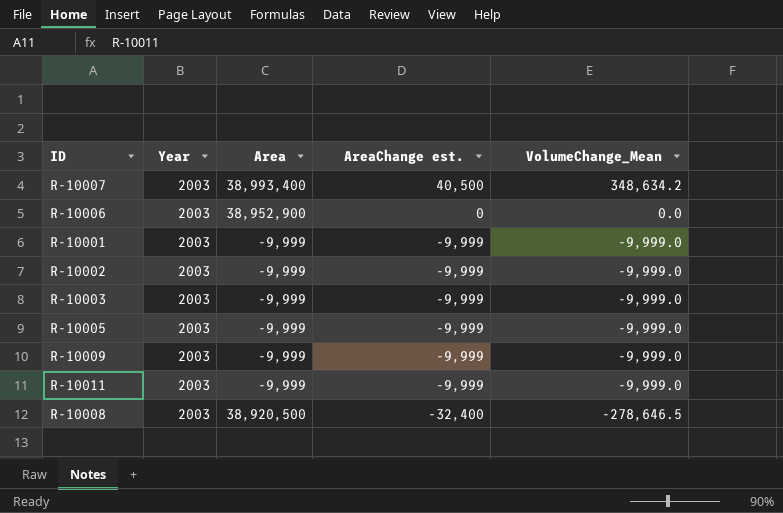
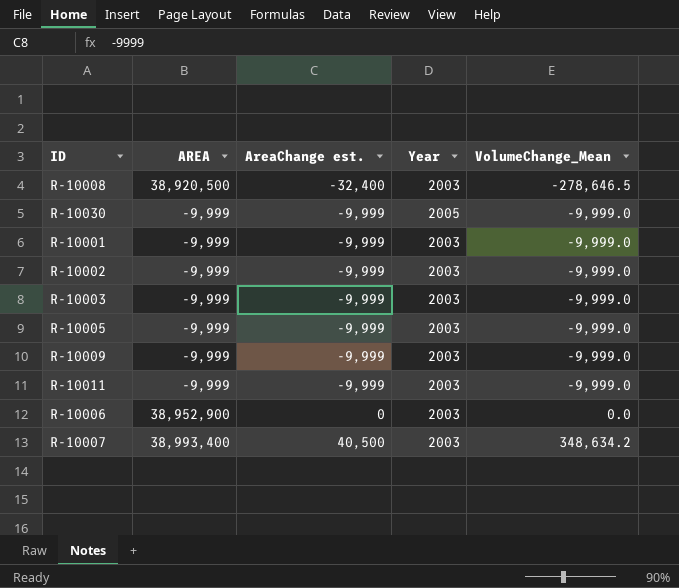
row order: AreaChange est. descending -> AreaChange est. ascending
column name: Area -> AREA
column Year | position: 2 -> 4
row R-10030: none -> -9,999 | -9,999 | 2005 | -9,999.0

